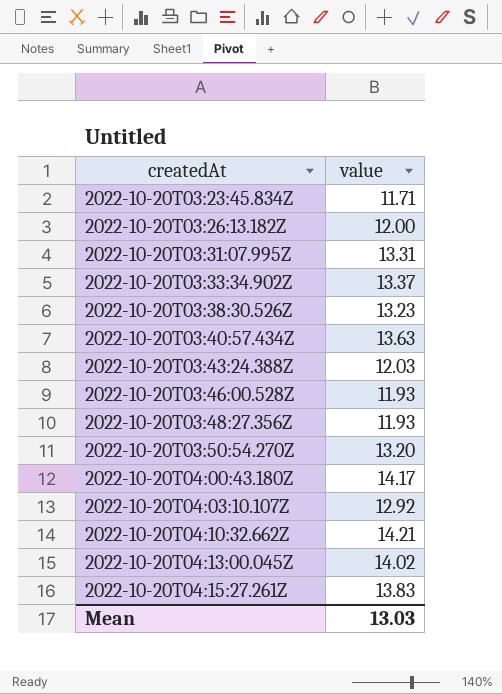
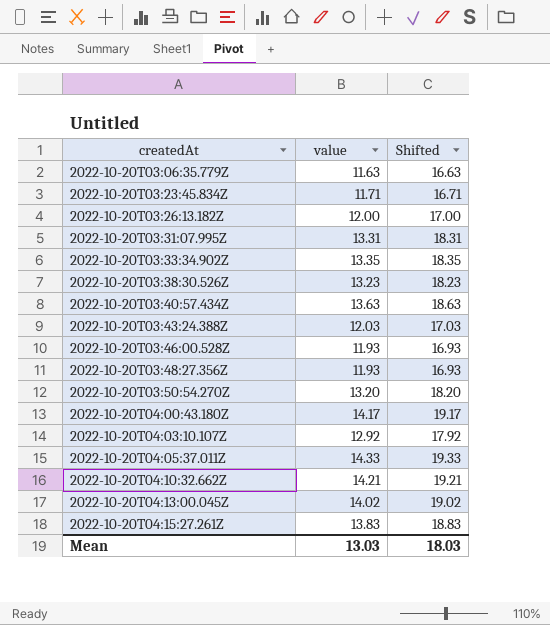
column Shifted | formula: none -> [value] + 5
row 2022-10-20T03:06:35.779Z: none -> 11.63 | 16.63
2022-10-20T03:33:34.902Z | value: 13.37 -> 13.35
row 2022-10-20T04:05:37.011Z: none -> 14.33 | 19.33

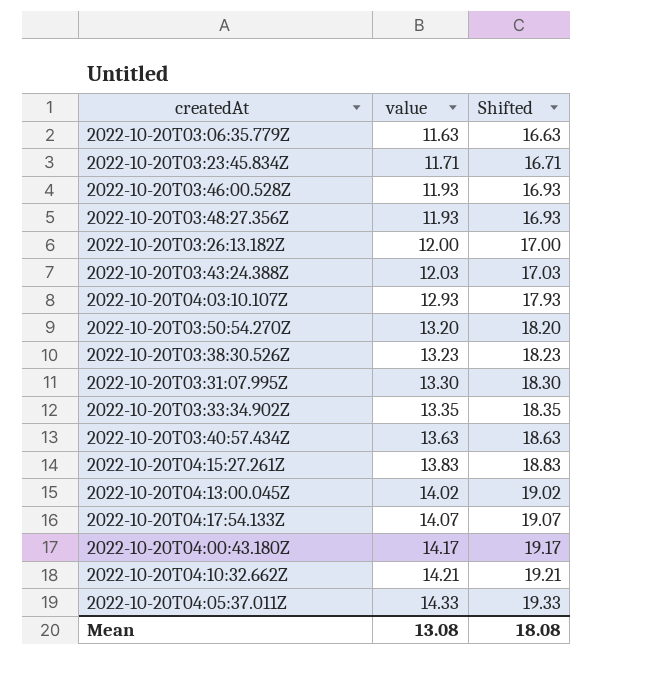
row order: createdAt ascending -> value ascending
2022-10-20T04:03:10.107Z | value: 12.92 -> 12.93
2022-10-20T04:03:10.107Z | Shifted: 17.92 -> 17.93
2022-10-20T03:31:07.995Z | value: 13.31 -> 13.30
2022-10-20T03:31:07.995Z | Shifted: 18.31 -> 18.30
row 2022-10-20T04:17:54.133Z: none -> 14.07 | 19.07
Mean | value: 13.03 -> 13.08
Mean | Shifted: 18.03 -> 18.08

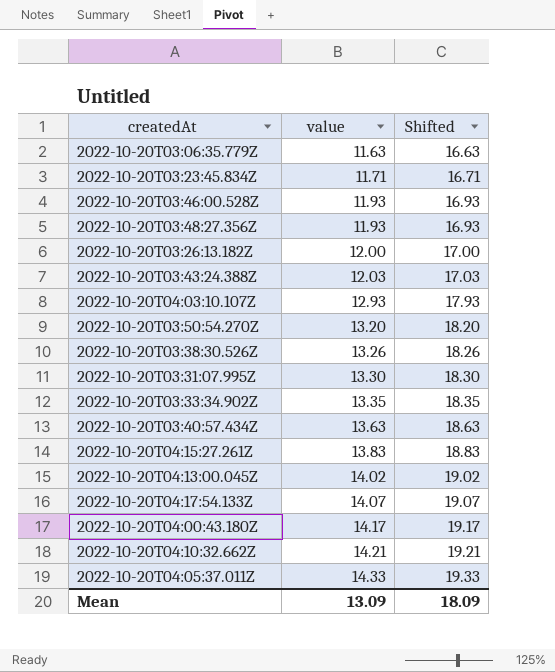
2022-10-20T03:38:30.526Z | value: 13.23 -> 13.26
2022-10-20T03:38:30.526Z | Shifted: 18.23 -> 18.26
Mean | value: 13.08 -> 13.09
Mean | Shifted: 18.08 -> 18.09

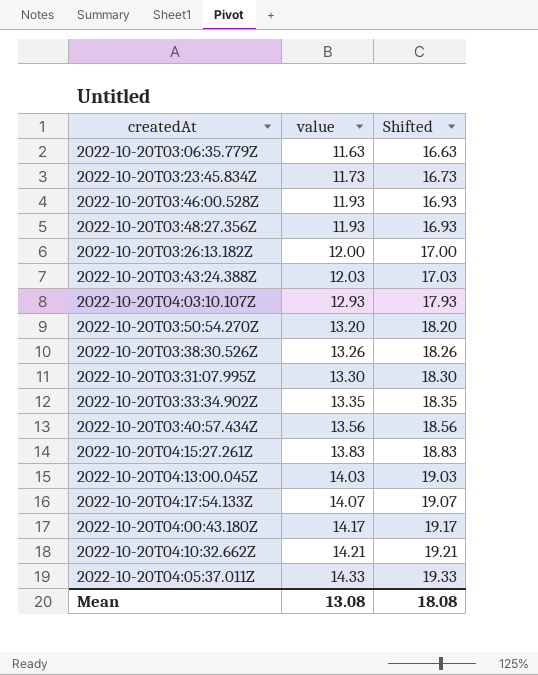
2022-10-20T03:23:45.834Z | value: 11.71 -> 11.73
2022-10-20T03:23:45.834Z | Shifted: 16.71 -> 16.73
2022-10-20T03:40:57.434Z | value: 13.63 -> 13.56
2022-10-20T03:40:57.434Z | Shifted: 18.63 -> 18.56
2022-10-20T04:13:00.045Z | value: 14.02 -> 14.03
2022-10-20T04:13:00.045Z | Shifted: 19.02 -> 19.03
Mean | value: 13.09 -> 13.08
Mean | Shifted: 18.09 -> 18.08

